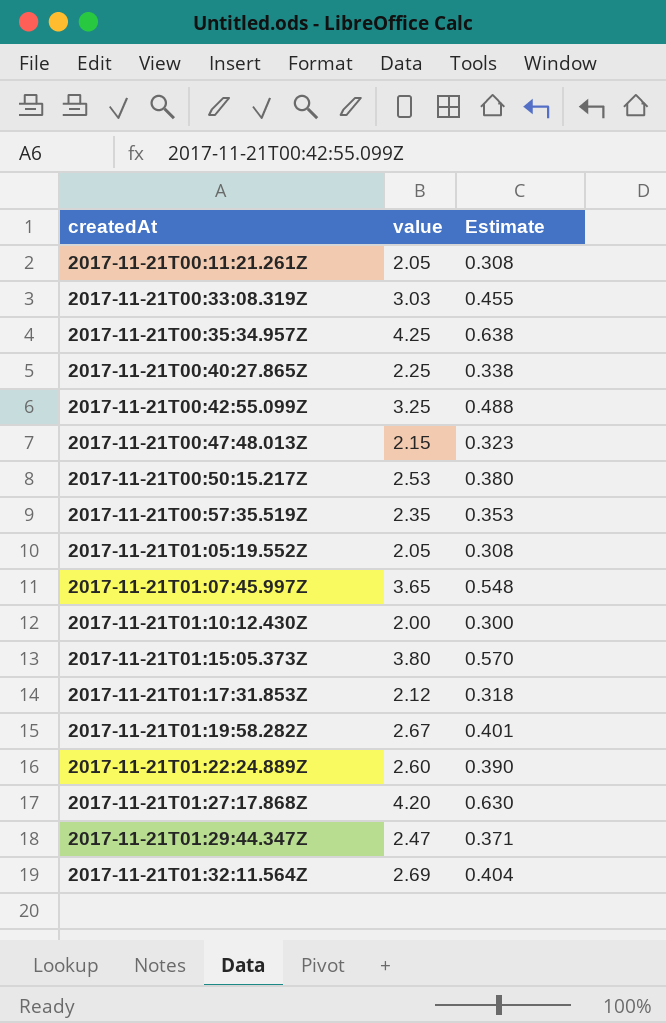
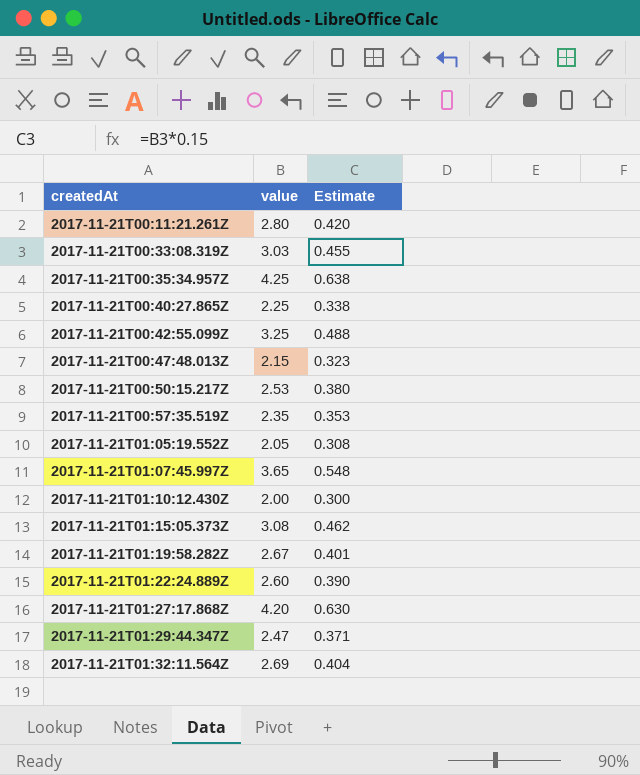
row 2017-11-21T01:17:31.853Z: 2.12 | 0.318 -> none
2017-11-21T00:11:21.261Z | value: 2.05 -> 2.80
2017-11-21T00:11:21.261Z | Estimate: 0.308 -> 0.420
2017-11-21T01:15:05.373Z | value: 3.80 -> 3.08
2017-11-21T01:15:05.373Z | Estimate: 0.570 -> 0.462

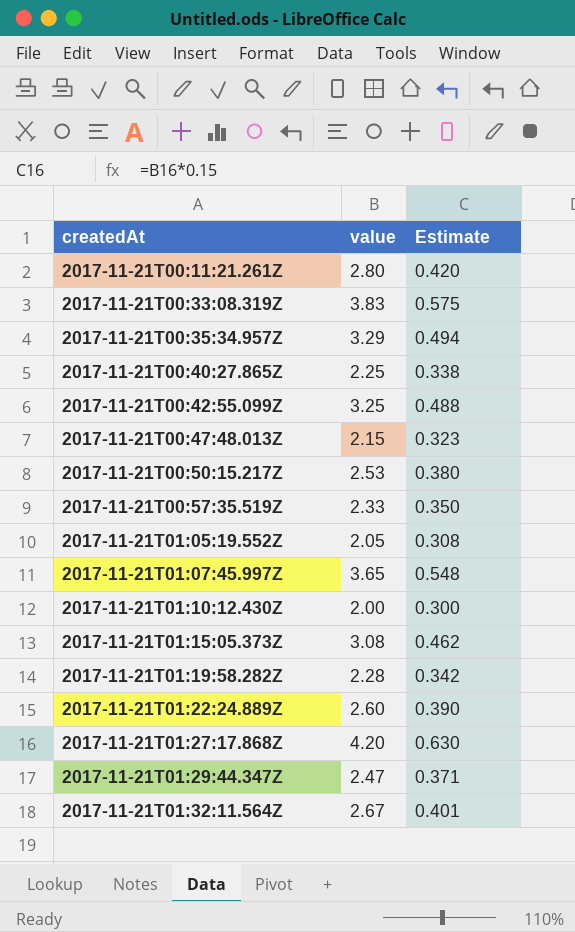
2017-11-21T00:33:08.319Z | value: 3.03 -> 3.83
2017-11-21T00:33:08.319Z | Estimate: 0.455 -> 0.575
2017-11-21T00:35:34.957Z | value: 4.25 -> 3.29
2017-11-21T00:35:34.957Z | Estimate: 0.638 -> 0.494
2017-11-21T00:57:35.519Z | value: 2.35 -> 2.33
2017-11-21T00:57:35.519Z | Estimate: 0.353 -> 0.350
2017-11-21T01:19:58.282Z | value: 2.67 -> 2.28
2017-11-21T01:19:58.282Z | Estimate: 0.401 -> 0.342
2017-11-21T01:32:11.564Z | value: 2.69 -> 2.67
2017-11-21T01:32:11.564Z | Estimate: 0.404 -> 0.401

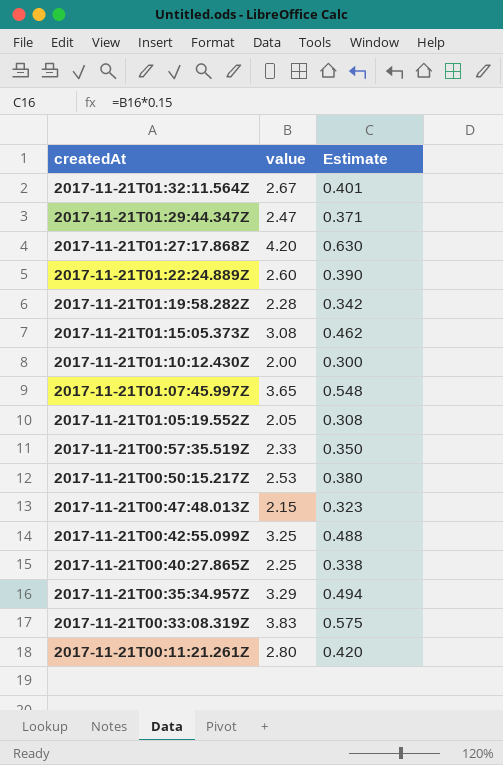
row order: createdAt ascending -> createdAt descending

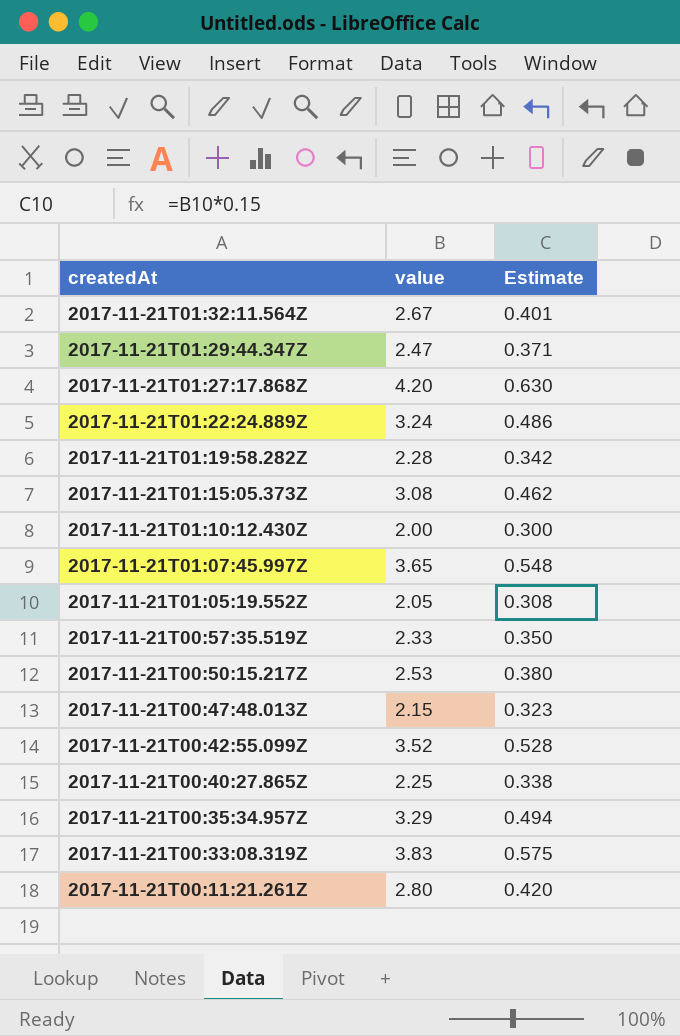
2017-11-21T01:22:24.889Z | value: 2.60 -> 3.24
2017-11-21T01:22:24.889Z | Estimate: 0.390 -> 0.486
2017-11-21T00:42:55.099Z | value: 3.25 -> 3.52
2017-11-21T00:42:55.099Z | Estimate: 0.488 -> 0.528

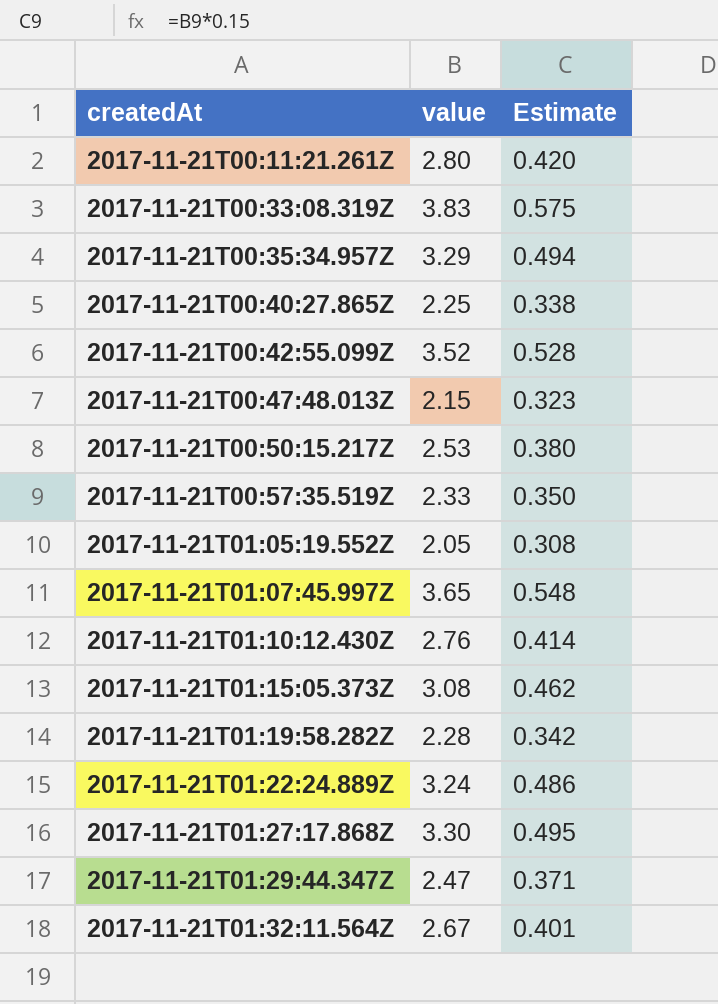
row order: createdAt descending -> createdAt ascending
2017-11-21T01:10:12.430Z | value: 2.00 -> 2.76
2017-11-21T01:10:12.430Z | Estimate: 0.300 -> 0.414
2017-11-21T01:27:17.868Z | value: 4.20 -> 3.30
2017-11-21T01:27:17.868Z | Estimate: 0.630 -> 0.495

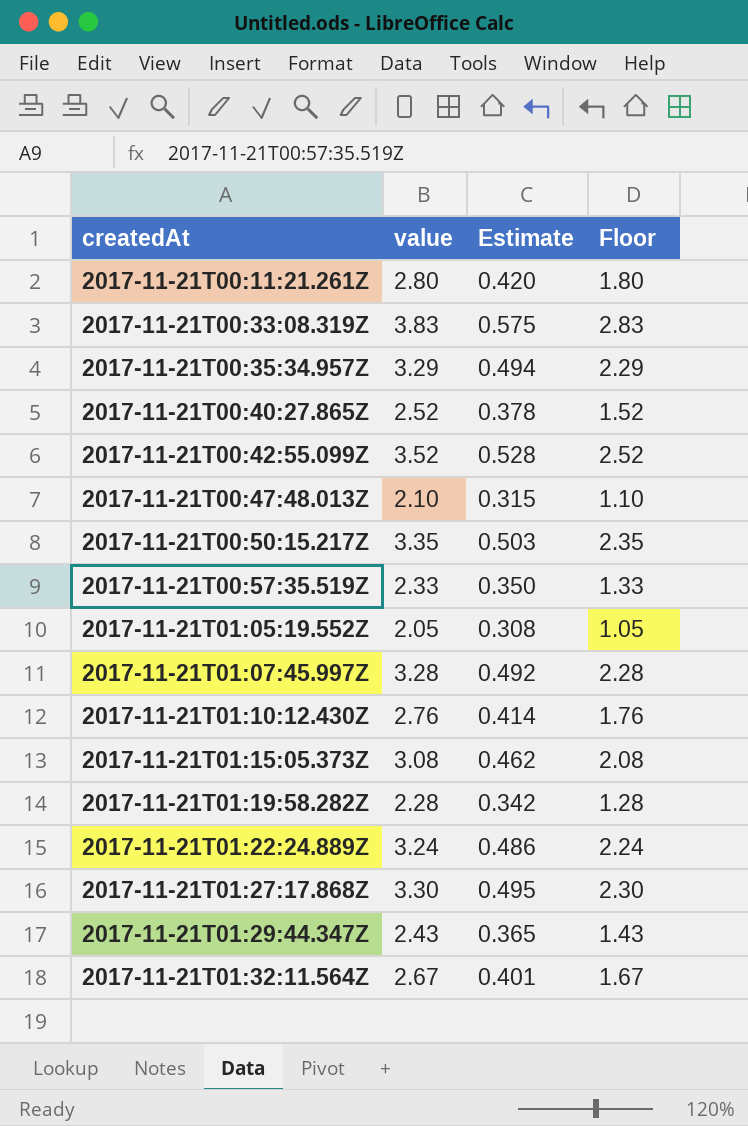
column Floor | formula: none -> [value] - 1
2017-11-21T00:40:27.865Z | value: 2.25 -> 2.52
2017-11-21T00:40:27.865Z | Estimate: 0.338 -> 0.378
2017-11-21T00:47:48.013Z | value: 2.15 -> 2.10
2017-11-21T00:47:48.013Z | Estimate: 0.323 -> 0.315
2017-11-21T00:50:15.217Z | value: 2.53 -> 3.35
2017-11-21T00:50:15.217Z | Estimate: 0.380 -> 0.503
2017-11-21T01:07:45.997Z | value: 3.65 -> 3.28
2017-11-21T01:07:45.997Z | Estimate: 0.548 -> 0.492
2017-11-21T01:29:44.347Z | value: 2.47 -> 2.43
2017-11-21T01:29:44.347Z | Estimate: 0.371 -> 0.365

